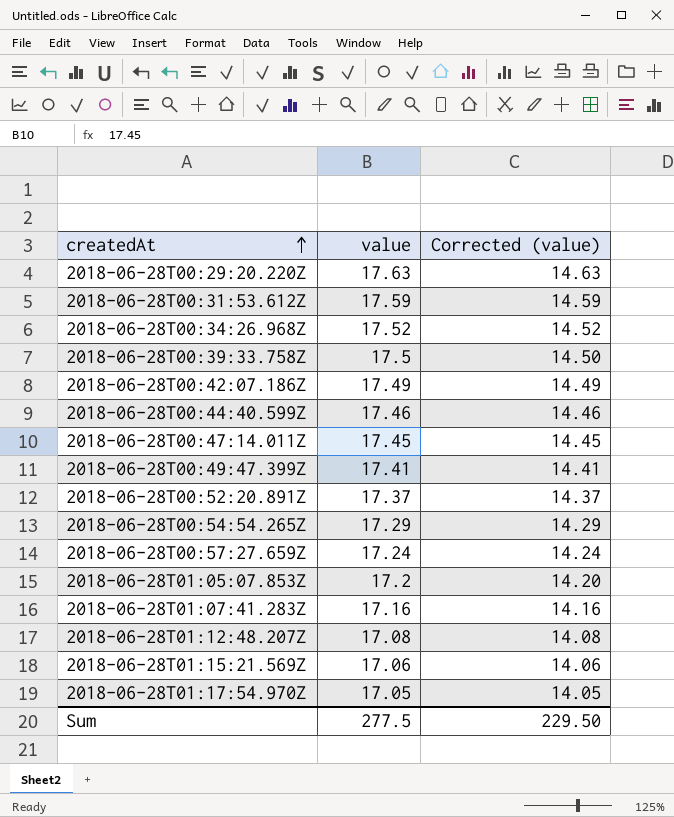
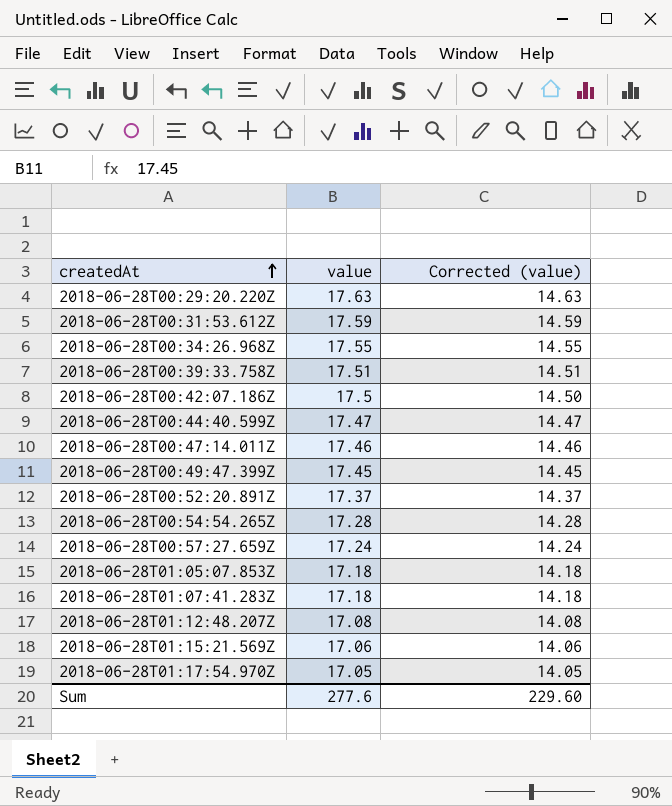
2018-06-28T00:34:26.968Z | value: 17.52 -> 17.55
2018-06-28T00:34:26.968Z | Corrected (value): 14.52 -> 14.55
2018-06-28T00:39:33.758Z | value: 17.5 -> 17.51
2018-06-28T00:39:33.758Z | Corrected (value): 14.50 -> 14.51
2018-06-28T00:42:07.186Z | value: 17.49 -> 17.5
2018-06-28T00:42:07.186Z | Corrected (value): 14.49 -> 14.50
2018-06-28T00:44:40.599Z | value: 17.46 -> 17.47
2018-06-28T00:44:40.599Z | Corrected (value): 14.46 -> 14.47
2018-06-28T00:47:14.011Z | value: 17.45 -> 17.46
2018-06-28T00:47:14.011Z | Corrected (value): 14.45 -> 14.46
2018-06-28T00:49:47.399Z | value: 17.41 -> 17.45
2018-06-28T00:49:47.399Z | Corrected (value): 14.41 -> 14.45
2018-06-28T00:54:54.265Z | value: 17.29 -> 17.28
2018-06-28T00:54:54.265Z | Corrected (value): 14.29 -> 14.28
2018-06-28T01:05:07.853Z | value: 17.2 -> 17.18
2018-06-28T01:05:07.853Z | Corrected (value): 14.20 -> 14.18
2018-06-28T01:07:41.283Z | value: 17.16 -> 17.18
2018-06-28T01:07:41.283Z | Corrected (value): 14.16 -> 14.18
Sum | value: 277.5 -> 277.6
Sum | Corrected (value): 229.50 -> 229.60

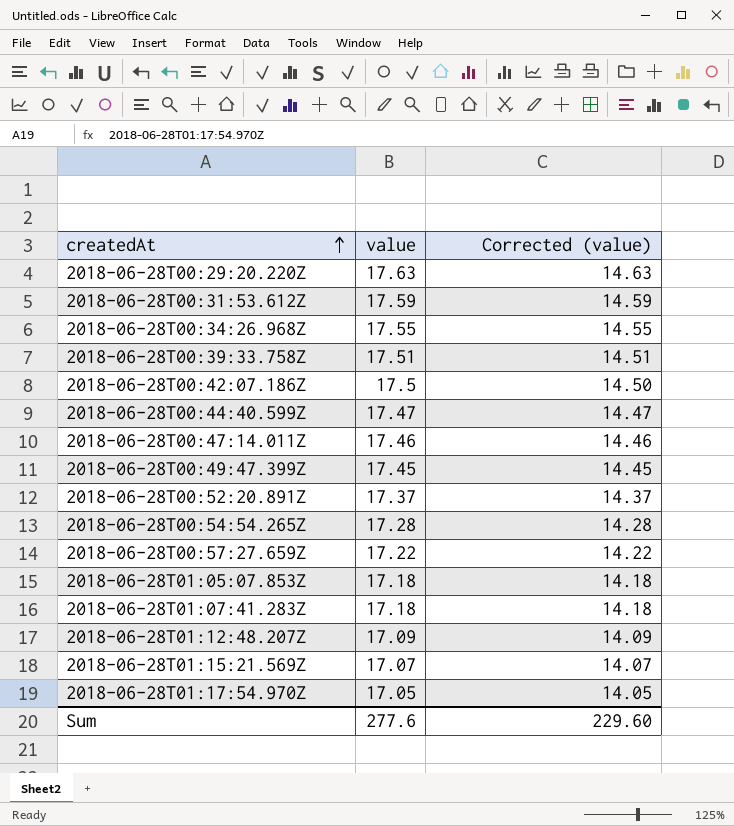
2018-06-28T00:57:27.659Z | value: 17.24 -> 17.22
2018-06-28T00:57:27.659Z | Corrected (value): 14.24 -> 14.22
2018-06-28T01:12:48.207Z | value: 17.08 -> 17.09
2018-06-28T01:12:48.207Z | Corrected (value): 14.08 -> 14.09
2018-06-28T01:15:21.569Z | value: 17.06 -> 17.07
2018-06-28T01:15:21.569Z | Corrected (value): 14.06 -> 14.07

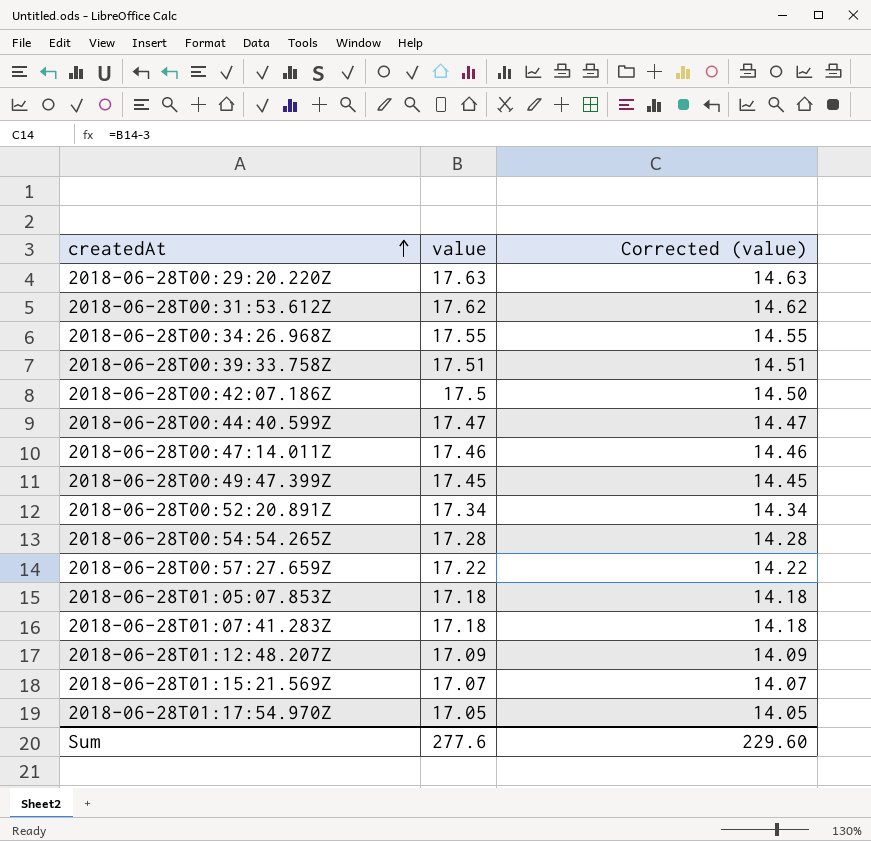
2018-06-28T00:31:53.612Z | value: 17.59 -> 17.62
2018-06-28T00:31:53.612Z | Corrected (value): 14.59 -> 14.62
2018-06-28T00:52:20.891Z | value: 17.37 -> 17.34
2018-06-28T00:52:20.891Z | Corrected (value): 14.37 -> 14.34

